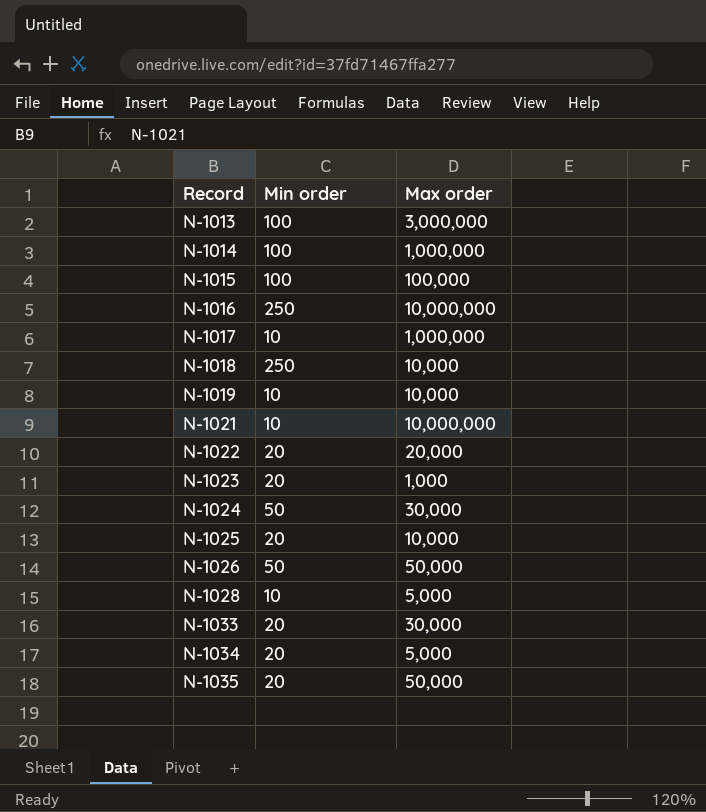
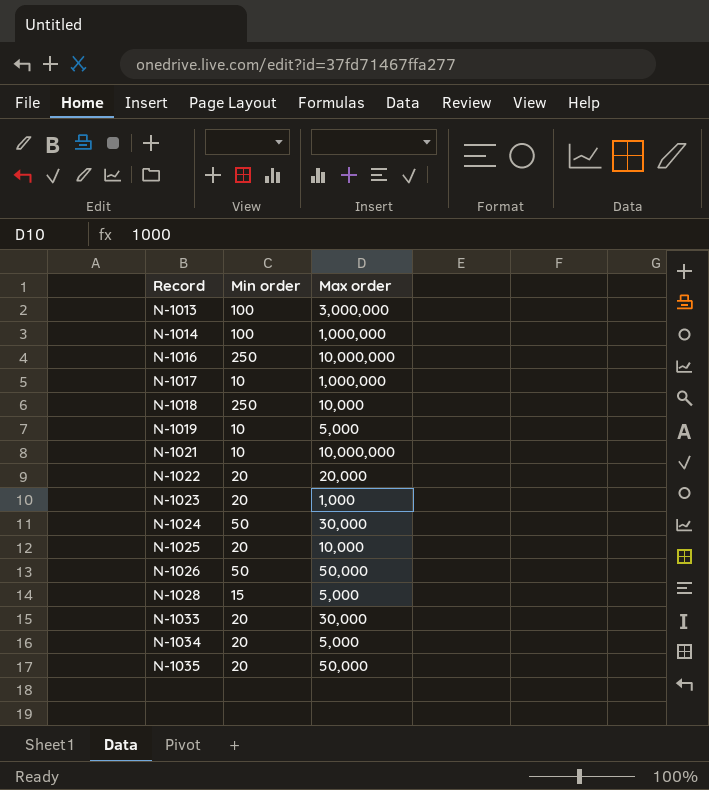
row N-1015: 100 | 100,000 -> none
N-1019 | Max order: 10,000 -> 5,000
N-1028 | Min order: 10 -> 15

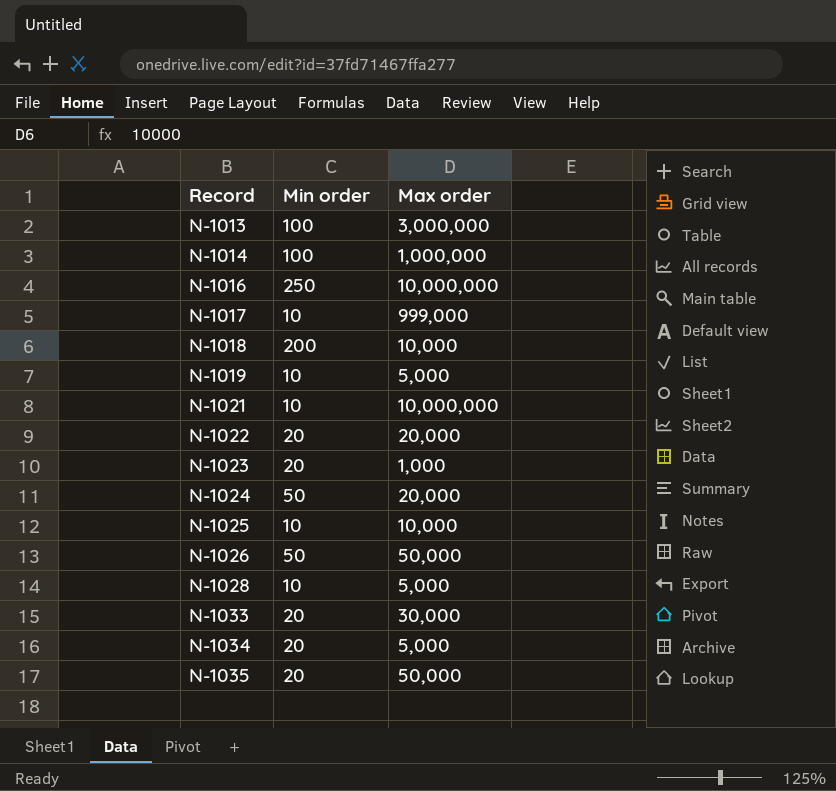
N-1017 | Max order: 1,000,000 -> 999,000
N-1018 | Min order: 250 -> 200
N-1024 | Max order: 30,000 -> 20,000
N-1025 | Min order: 20 -> 10
N-1028 | Min order: 15 -> 10

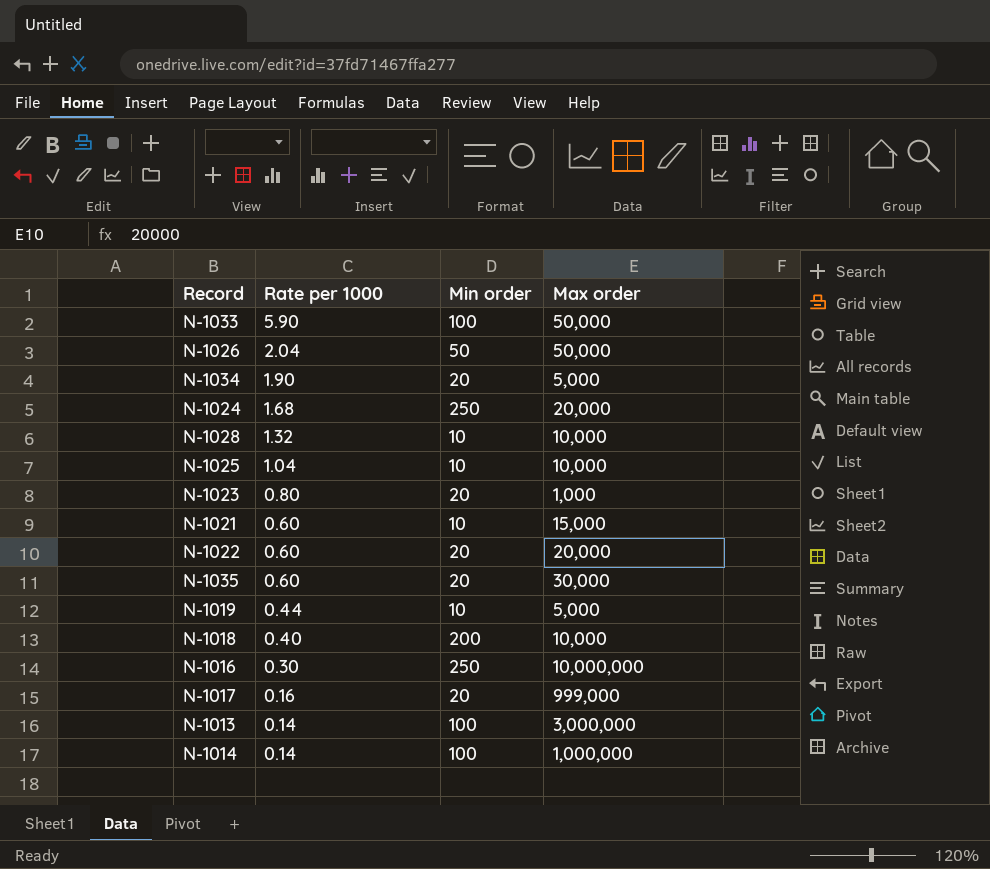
row order: Record ascending -> Rate per 1000 descending
column Rate per 1000 | position: none -> 2
N-1033 | Min order: 20 -> 100
N-1033 | Max order: 30,000 -> 50,000
N-1024 | Min order: 50 -> 250
N-1028 | Max order: 5,000 -> 10,000
N-1021 | Max order: 10,000,000 -> 15,000
N-1035 | Max order: 50,000 -> 30,000
N-1017 | Min order: 10 -> 20

